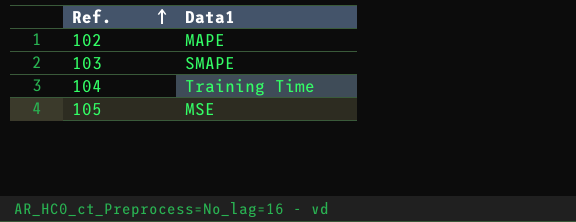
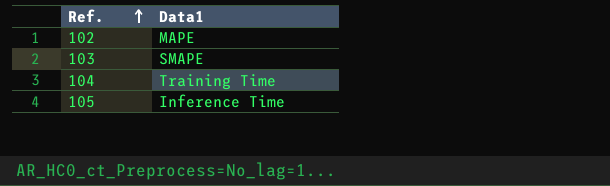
105 | Data1: MSE -> Inference Time

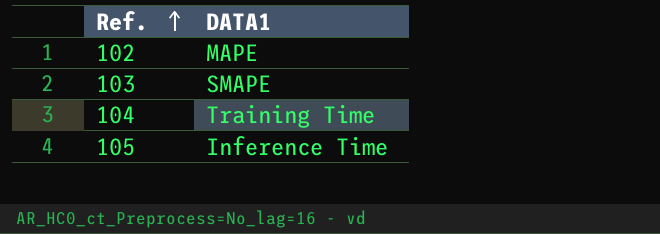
column name: Data1 -> DATA1

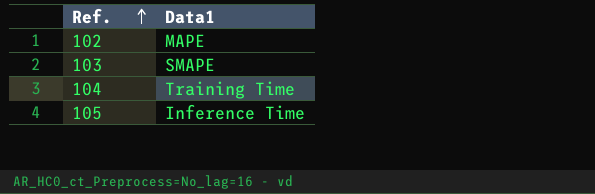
column name: DATA1 -> Data1

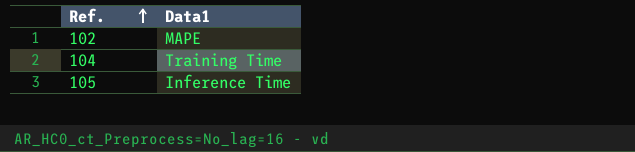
row 103: SMAPE -> none

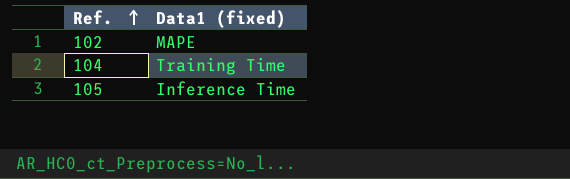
column name: Data1 -> Data1 (fixed)

